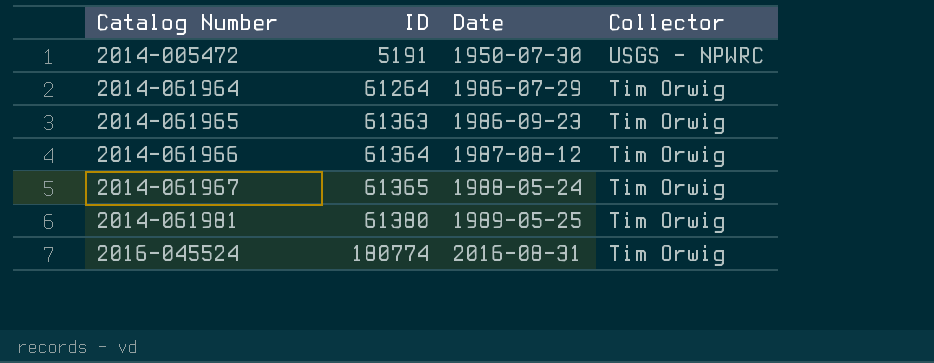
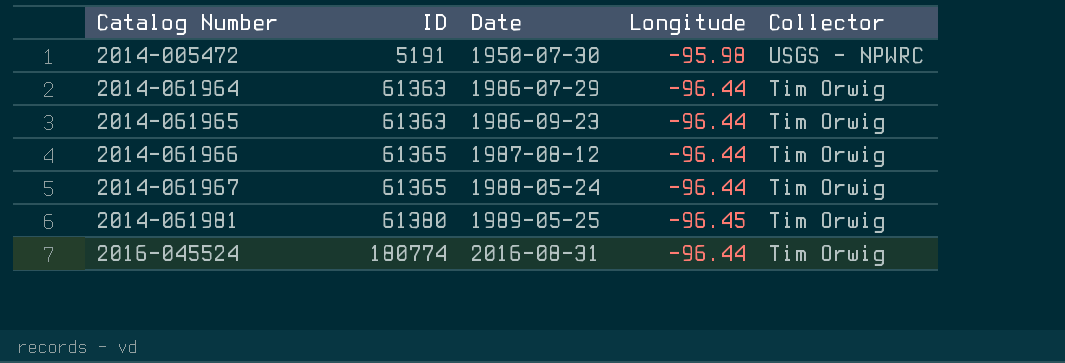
column Longitude | position: none -> 4
2014-061964 | ID: 61264 -> 61363
2014-061966 | ID: 61364 -> 61365

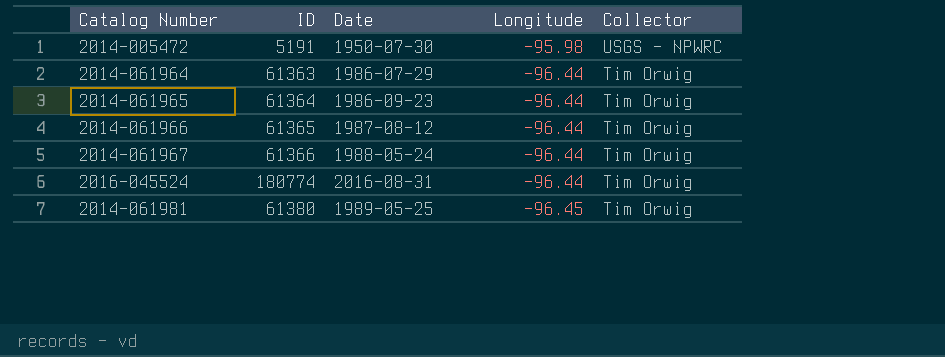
row order: Catalog Number ascending -> Longitude descending
2014-061965 | ID: 61363 -> 61364
2014-061967 | ID: 61365 -> 61366

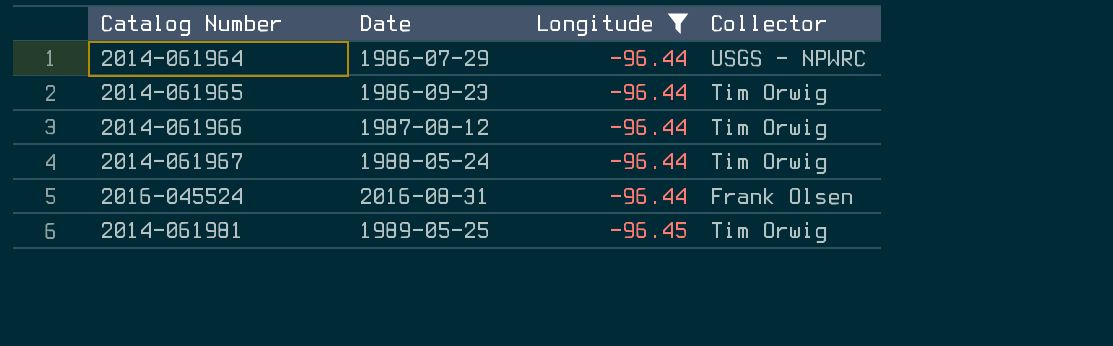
filter: none -> Longitude != -95.98
column ID | position: 2 -> none
2014-061964 | Collector: Tim Orwig -> USGS - NPWRC
2016-045524 | Collector: Tim Orwig -> Frank Olsen

